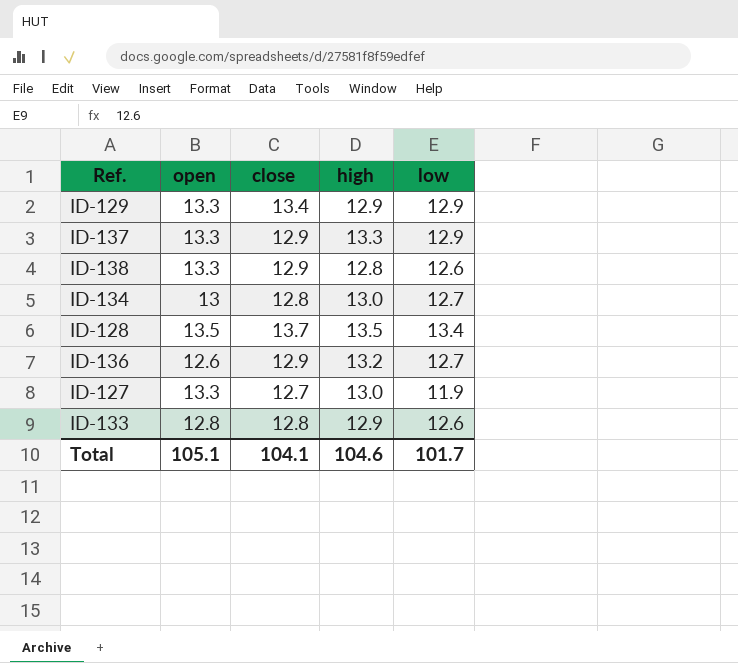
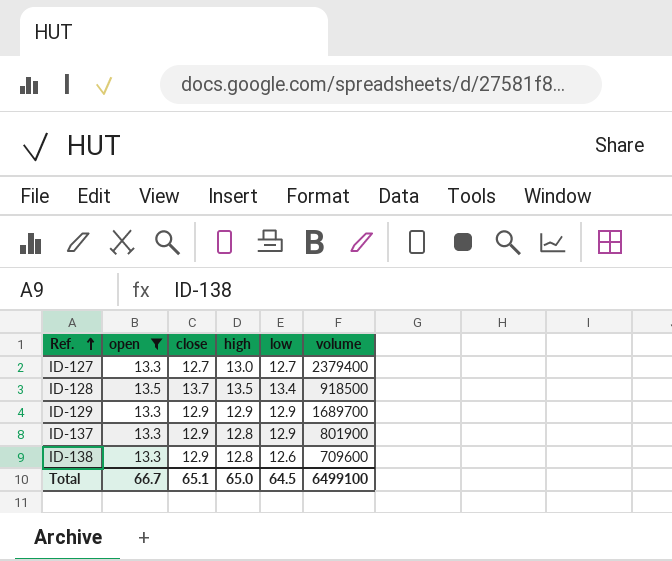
filter: none -> open >= 13.3
row order: none -> Ref. ascending
column volume | position: none -> 6
ID-127 | low: 11.9 -> 12.7
ID-129 | close: 13.4 -> 12.9
ID-137 | high: 13.3 -> 12.8
Total | open: 105.1 -> 66.7
Total | close: 104.1 -> 65.1
Total | high: 104.6 -> 65.0
Total | low: 101.7 -> 64.5

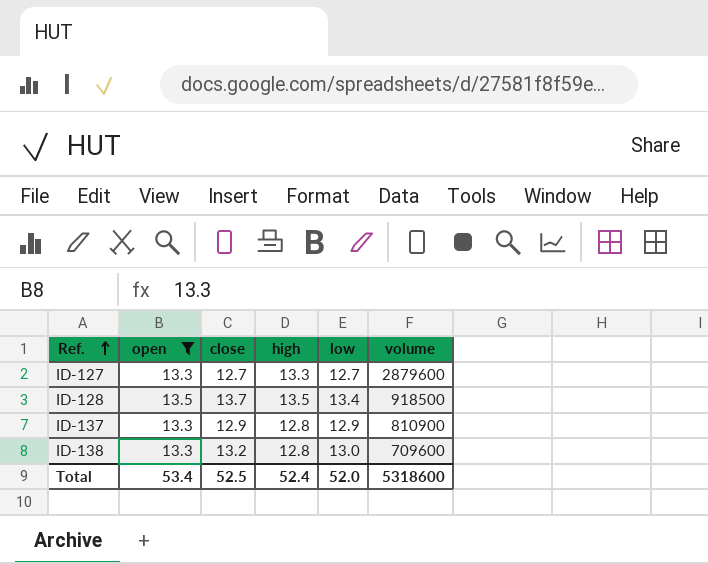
row ID-129: 13.3 | 12.9 | 12.9 | 12.9 | 1689700 -> none
ID-127 | high: 13.0 -> 13.3
ID-127 | volume: 2379400 -> 2879600
ID-137 | volume: 801900 -> 810900
ID-138 | close: 12.9 -> 13.2
ID-138 | low: 12.6 -> 13.0
Total | open: 66.7 -> 53.4
Total | close: 65.1 -> 52.5
Total | high: 65.0 -> 52.4
Total | low: 64.5 -> 52.0
Total | volume: 6499100 -> 5318600

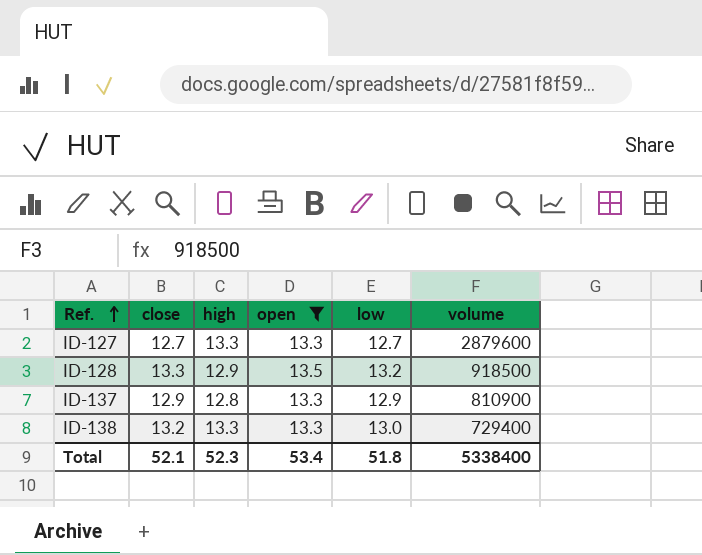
column open | position: 2 -> 4
ID-128 | close: 13.7 -> 13.3
ID-128 | high: 13.5 -> 12.9
ID-128 | low: 13.4 -> 13.2
ID-138 | high: 12.8 -> 13.3
ID-138 | volume: 709600 -> 729400
Total | close: 52.5 -> 52.1
Total | high: 52.4 -> 52.3
Total | low: 52.0 -> 51.8
Total | volume: 5318600 -> 5338400

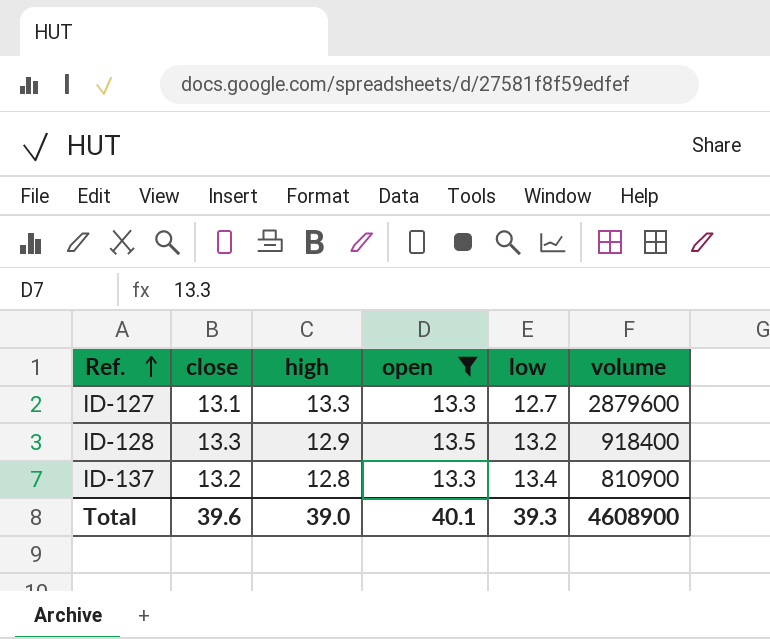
row ID-138: 13.2 | 13.3 | 13.3 | 13.0 | 729400 -> none
ID-127 | close: 12.7 -> 13.1
ID-128 | volume: 918500 -> 918400
ID-137 | close: 12.9 -> 13.2
ID-137 | low: 12.9 -> 13.4
Total | close: 52.1 -> 39.6
Total | high: 52.3 -> 39.0
Total | open: 53.4 -> 40.1
Total | low: 51.8 -> 39.3
Total | volume: 5338400 -> 4608900

